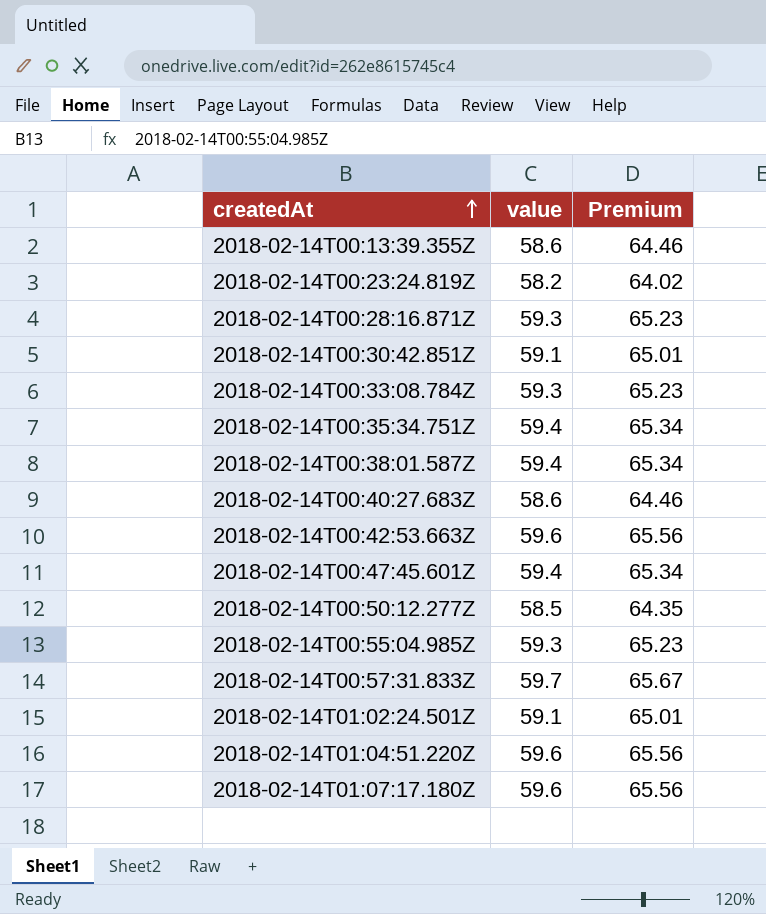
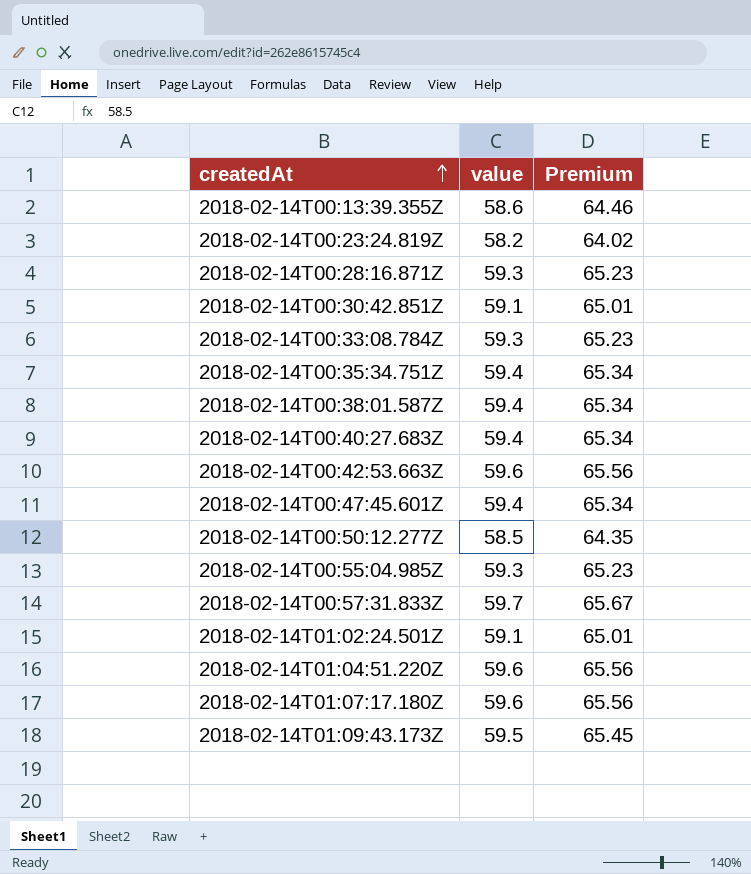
2018-02-14T00:40:27.683Z | value: 58.6 -> 59.4
2018-02-14T00:40:27.683Z | Premium: 64.46 -> 65.34
row 2018-02-14T01:09:43.173Z: none -> 59.5 | 65.45

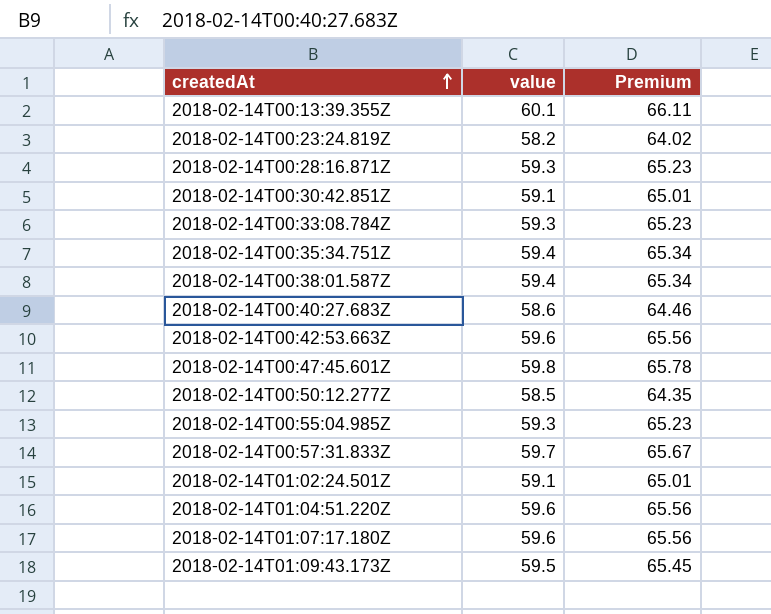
2018-02-14T00:13:39.355Z | value: 58.6 -> 60.1
2018-02-14T00:13:39.355Z | Premium: 64.46 -> 66.11
2018-02-14T00:40:27.683Z | value: 59.4 -> 58.6
2018-02-14T00:40:27.683Z | Premium: 65.34 -> 64.46
2018-02-14T00:47:45.601Z | value: 59.4 -> 59.8
2018-02-14T00:47:45.601Z | Premium: 65.34 -> 65.78

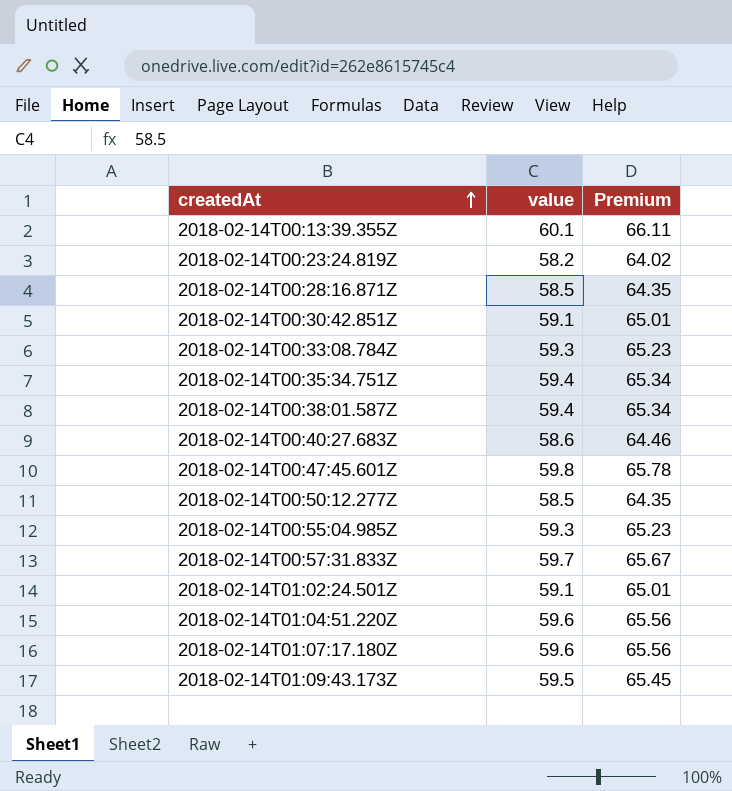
row 2018-02-14T00:42:53.663Z: 59.6 | 65.56 -> none
2018-02-14T00:28:16.871Z | value: 59.3 -> 58.5
2018-02-14T00:28:16.871Z | Premium: 65.23 -> 64.35

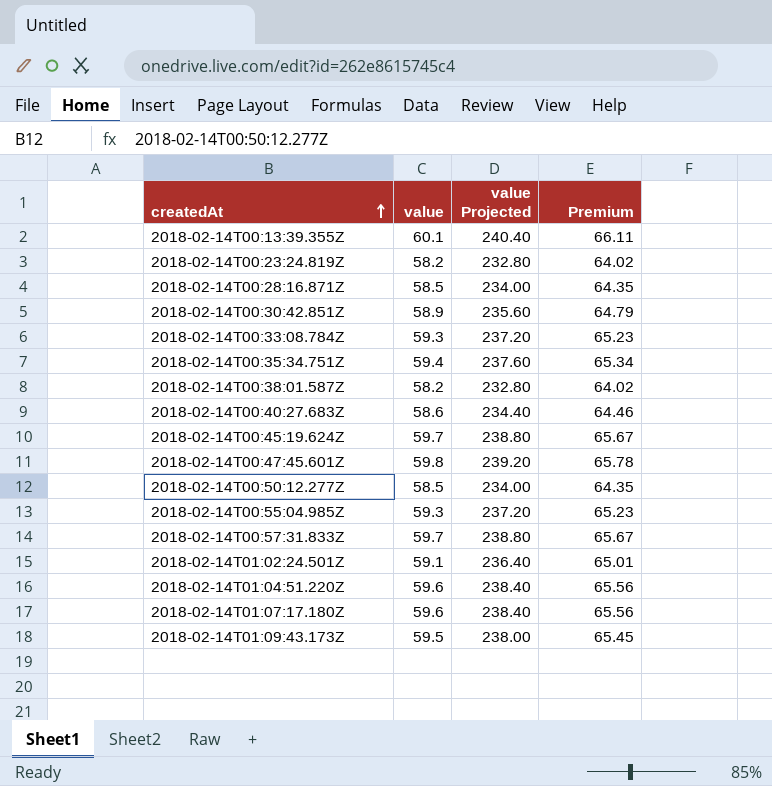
column value Projected | formula: none -> [value] * 4
2018-02-14T00:30:42.851Z | value: 59.1 -> 58.9
2018-02-14T00:30:42.851Z | Premium: 65.01 -> 64.79
2018-02-14T00:38:01.587Z | value: 59.4 -> 58.2
2018-02-14T00:38:01.587Z | Premium: 65.34 -> 64.02
row 2018-02-14T00:45:19.624Z: none -> 59.7 | 238.80 | 65.67

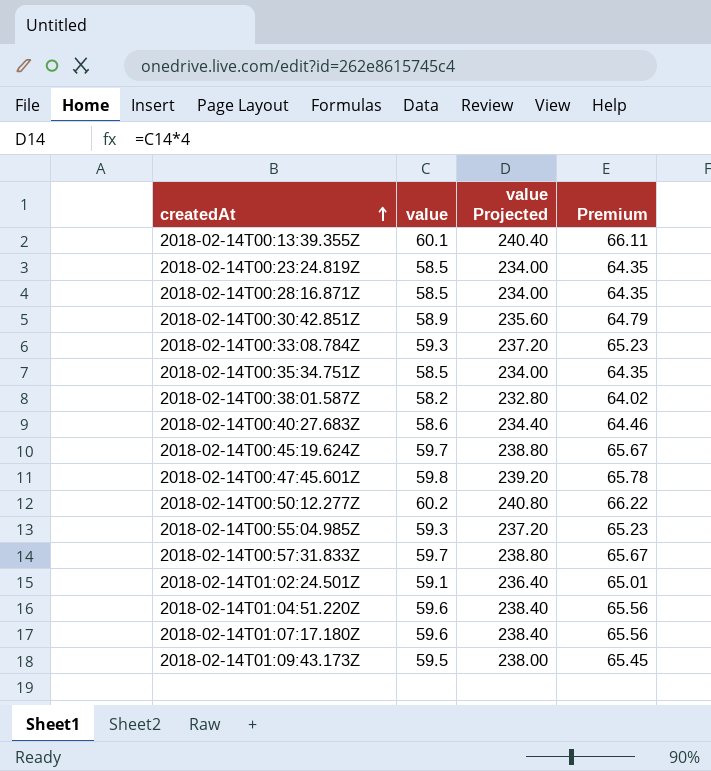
2018-02-14T00:23:24.819Z | value: 58.2 -> 58.5
2018-02-14T00:23:24.819Z | value Projected: 232.80 -> 234.00
2018-02-14T00:23:24.819Z | Premium: 64.02 -> 64.35
2018-02-14T00:35:34.751Z | value: 59.4 -> 58.5
2018-02-14T00:35:34.751Z | value Projected: 237.60 -> 234.00
2018-02-14T00:35:34.751Z | Premium: 65.34 -> 64.35
2018-02-14T00:50:12.277Z | value: 58.5 -> 60.2
2018-02-14T00:50:12.277Z | value Projected: 234.00 -> 240.80
2018-02-14T00:50:12.277Z | Premium: 64.35 -> 66.22

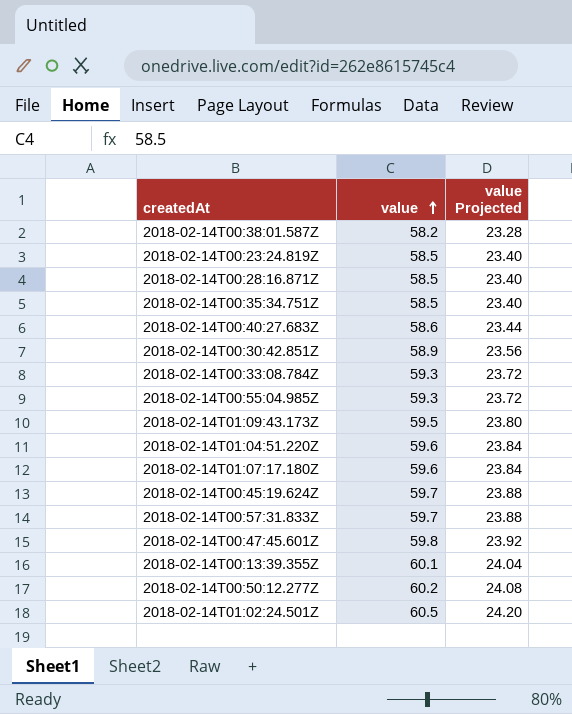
row order: createdAt ascending -> value ascending
column Premium | formula: [value] * 1.1 -> none
column value Projected | formula: [value] * 4 -> [value] * 0.4
2018-02-14T01:02:24.501Z | value: 59.1 -> 60.5

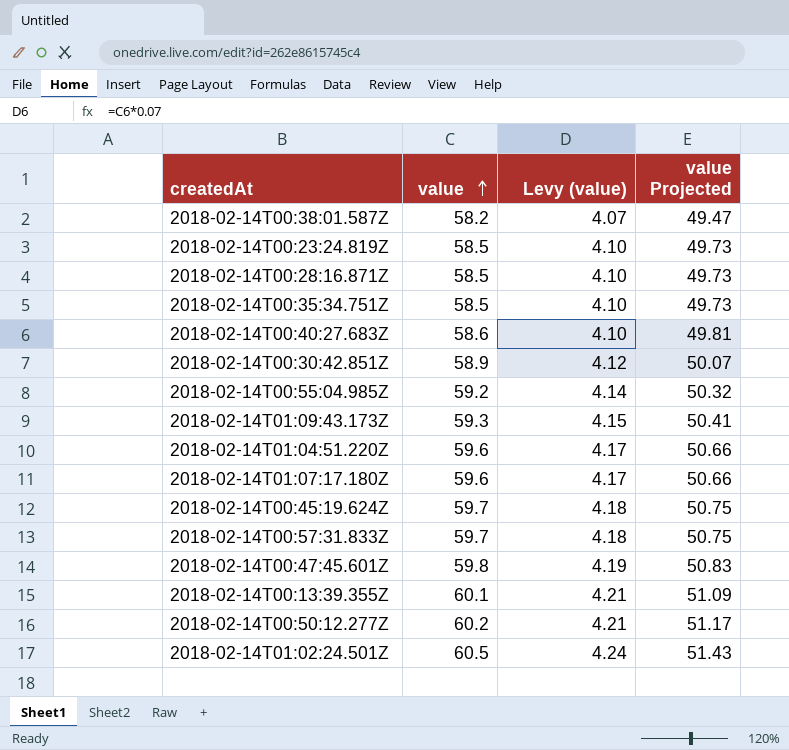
column Levy (value) | formula: none -> [value] * 0.07
column value Projected | formula: [value] * 0.4 -> [value] * 0.85
row 2018-02-14T00:33:08.784Z: 59.3 | 23.72 -> none
2018-02-14T00:55:04.985Z | value: 59.3 -> 59.2
2018-02-14T01:09:43.173Z | value: 59.5 -> 59.3

